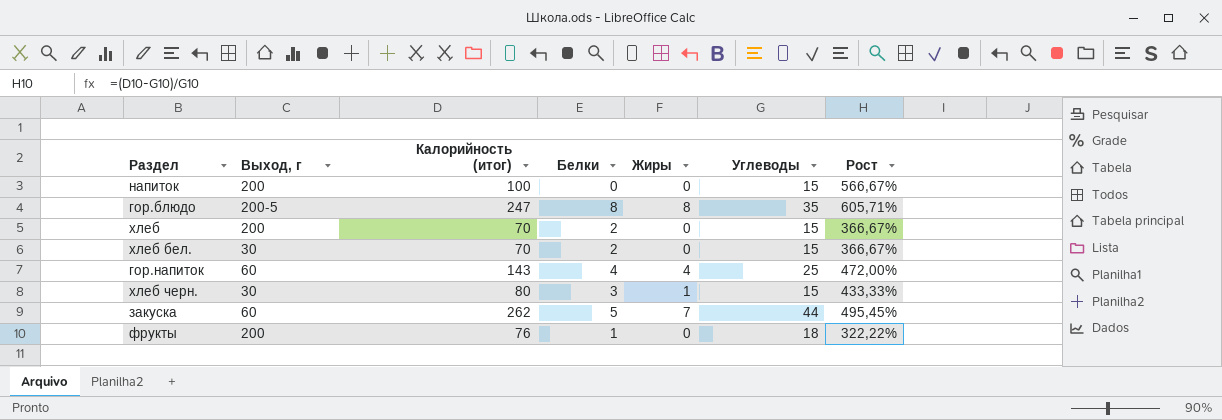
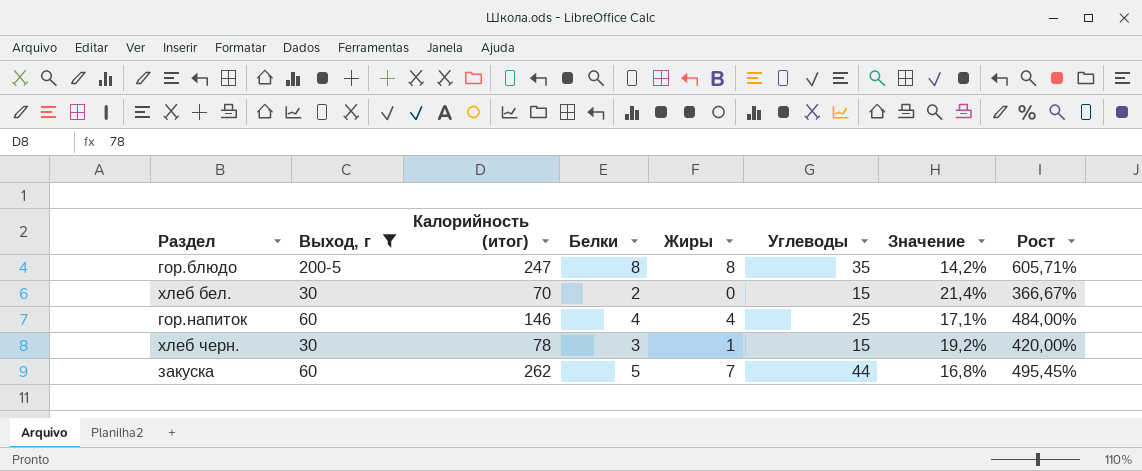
filter: none -> Выход, г != 200
column Значение | formula: none -> [Углеводы] / [Калорийность (итог)]
гор.напиток | Калорийность (итог): 143 -> 146
гор.напиток | Рост: 472,00% -> 484,00%
хлеб черн. | Калорийность (итог): 80 -> 78
хлеб черн. | Рост: 433,33% -> 420,00%

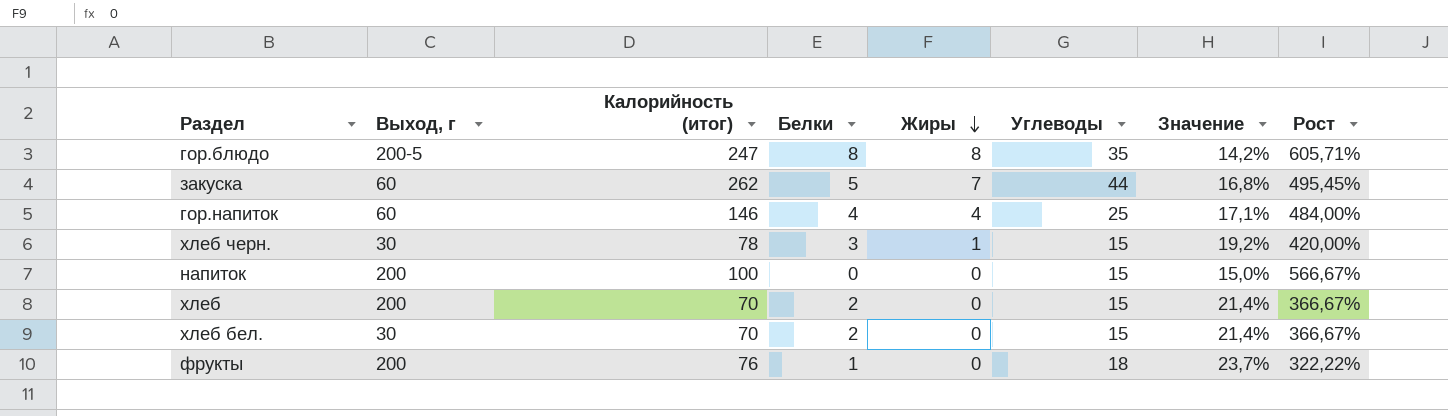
filter: Выход, г != 200 -> none
row order: none -> Жиры descending

